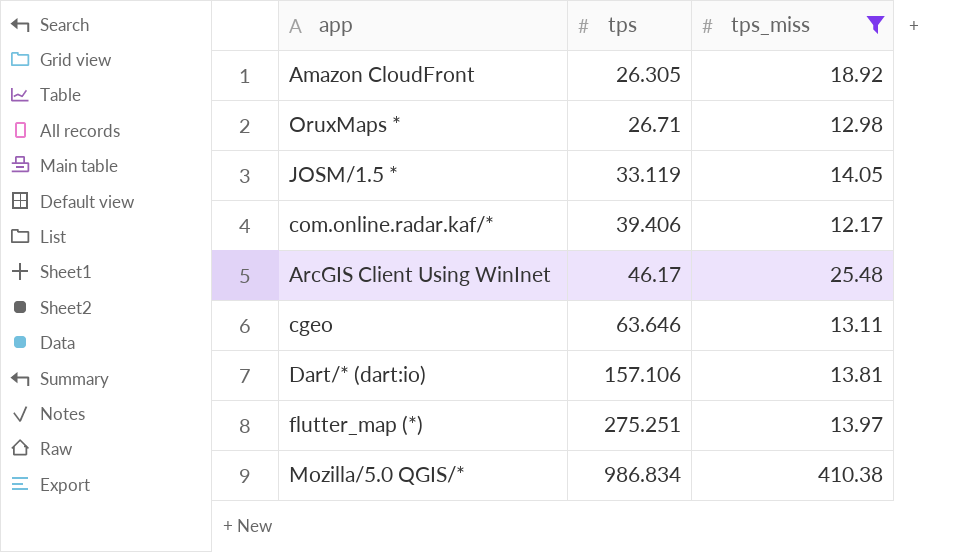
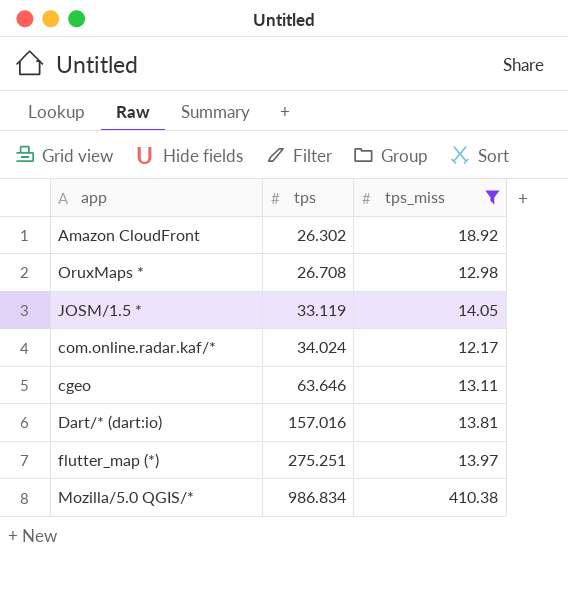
row ArcGIS Client Using WinInet: 46.17 | 25.48 -> none
Amazon CloudFront | tps: 26.305 -> 26.302
OruxMaps * | tps: 26.71 -> 26.708
com.online.radar.kaf/* | tps: 39.406 -> 34.024
Dart/* (dart:io) | tps: 157.106 -> 157.016

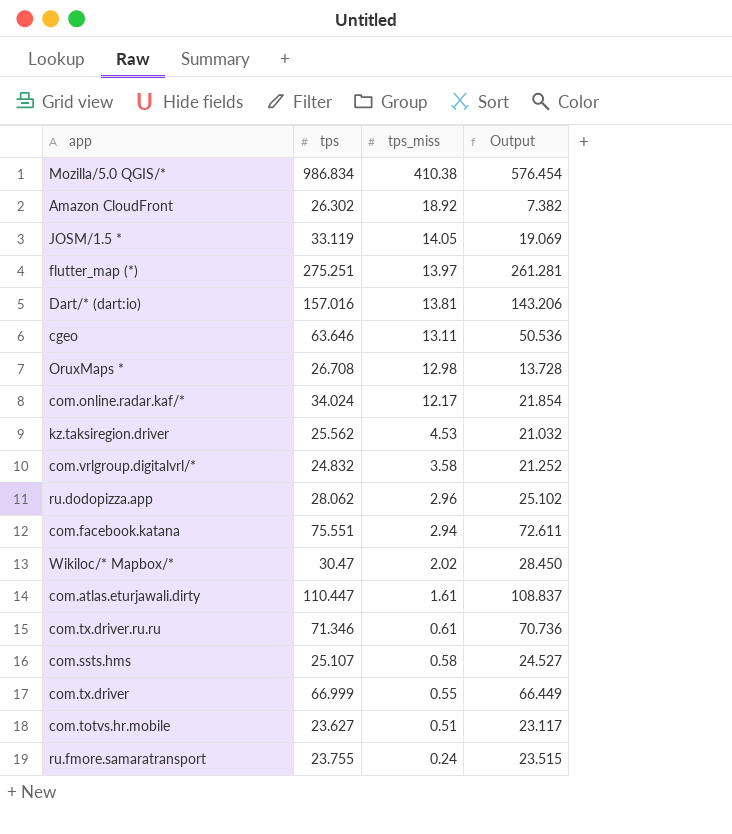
filter: tps_miss >= 12.17 -> none
row order: tps ascending -> tps_miss descending
column Output | formula: none -> [tps] - [tps_miss]

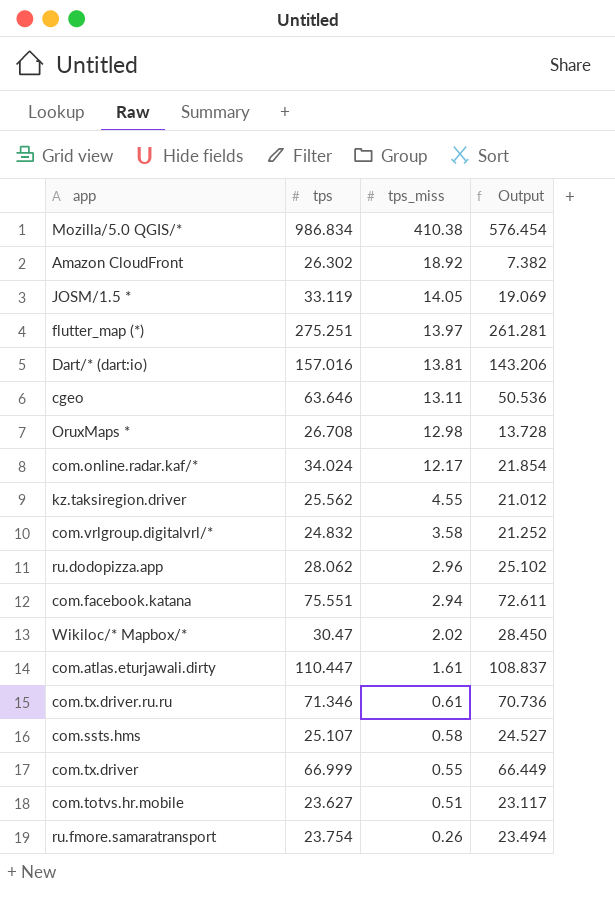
kz.taksiregion.driver | tps_miss: 4.53 -> 4.55
kz.taksiregion.driver | Output: 21.032 -> 21.012
ru.fmore.samaratransport | tps: 23.755 -> 23.754
ru.fmore.samaratransport | tps_miss: 0.24 -> 0.26
ru.fmore.samaratransport | Output: 23.515 -> 23.494

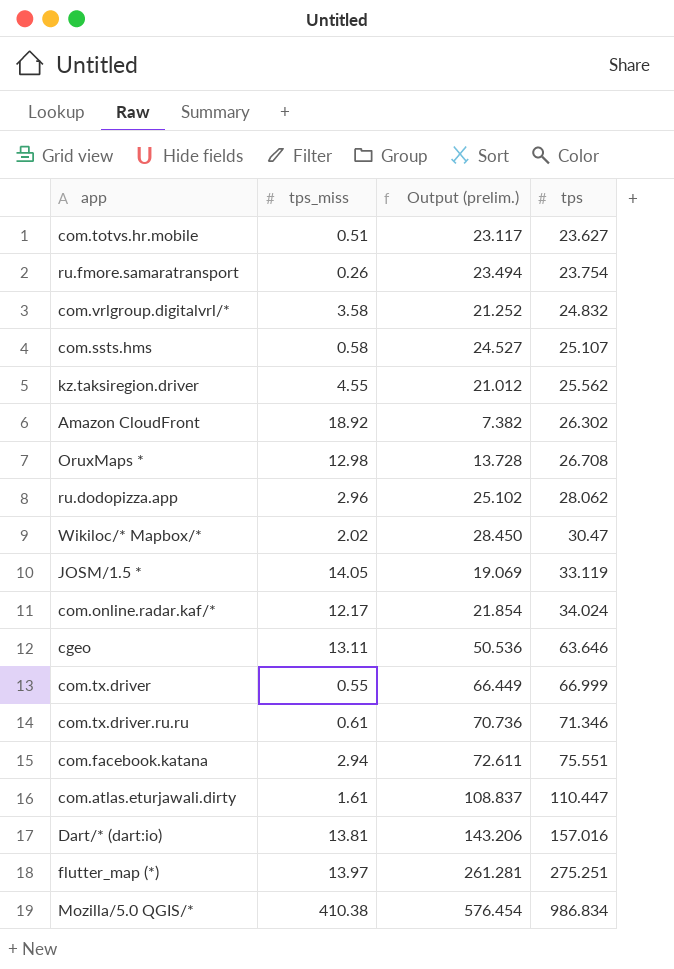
row order: tps_miss descending -> tps ascending
column name: Output -> Output (prelim.)
column tps | position: 2 -> 4

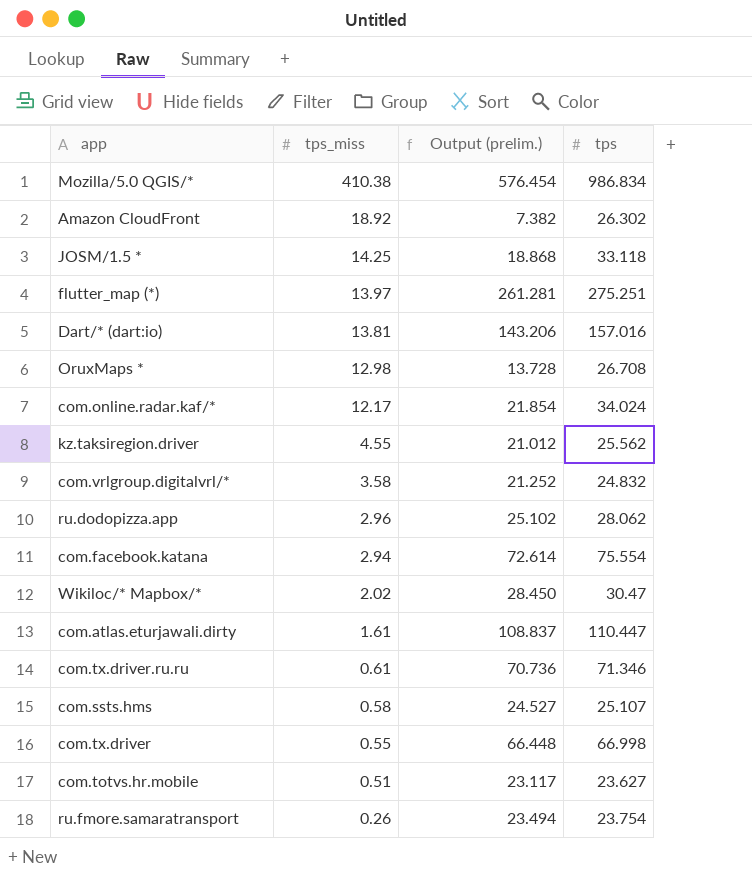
row order: tps ascending -> tps_miss descending
row cgeo: 13.11 | 50.536 | 63.646 -> none
JOSM/1.5 * | tps_miss: 14.05 -> 14.25
JOSM/1.5 * | Output (prelim.): 19.069 -> 18.868
JOSM/1.5 * | tps: 33.119 -> 33.118
com.facebook.katana | Output (prelim.): 72.611 -> 72.614
com.facebook.katana | tps: 75.551 -> 75.554
com.tx.driver | Output (prelim.): 66.449 -> 66.448
com.tx.driver | tps: 66.999 -> 66.998

